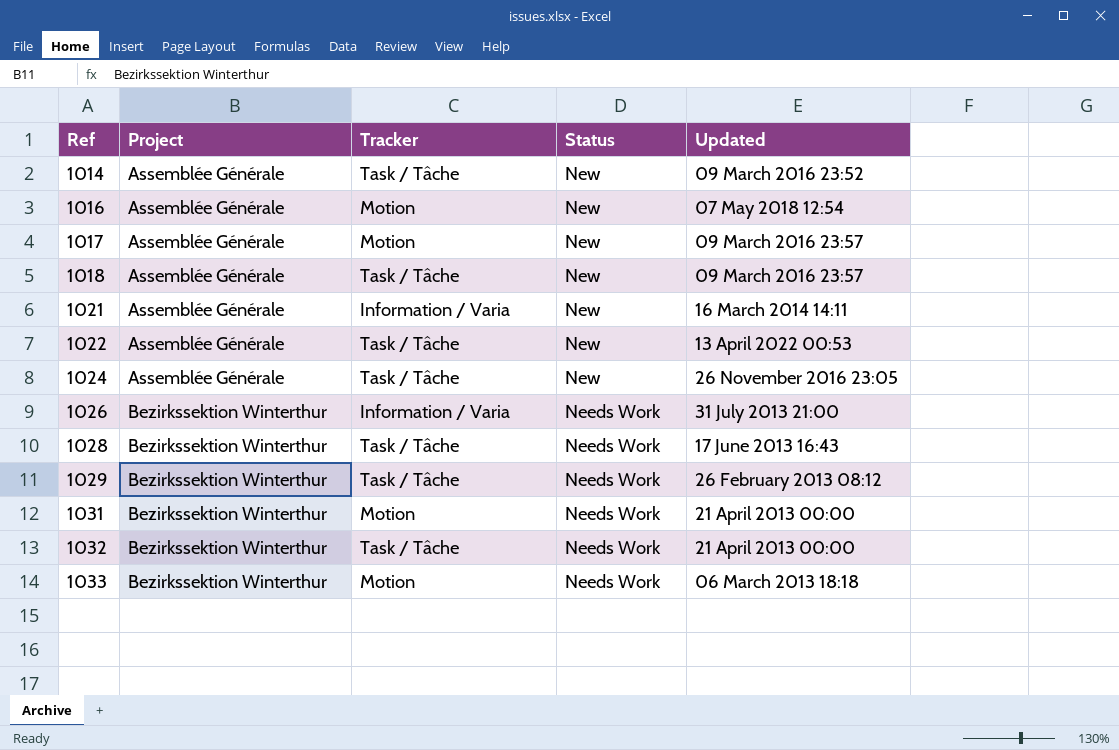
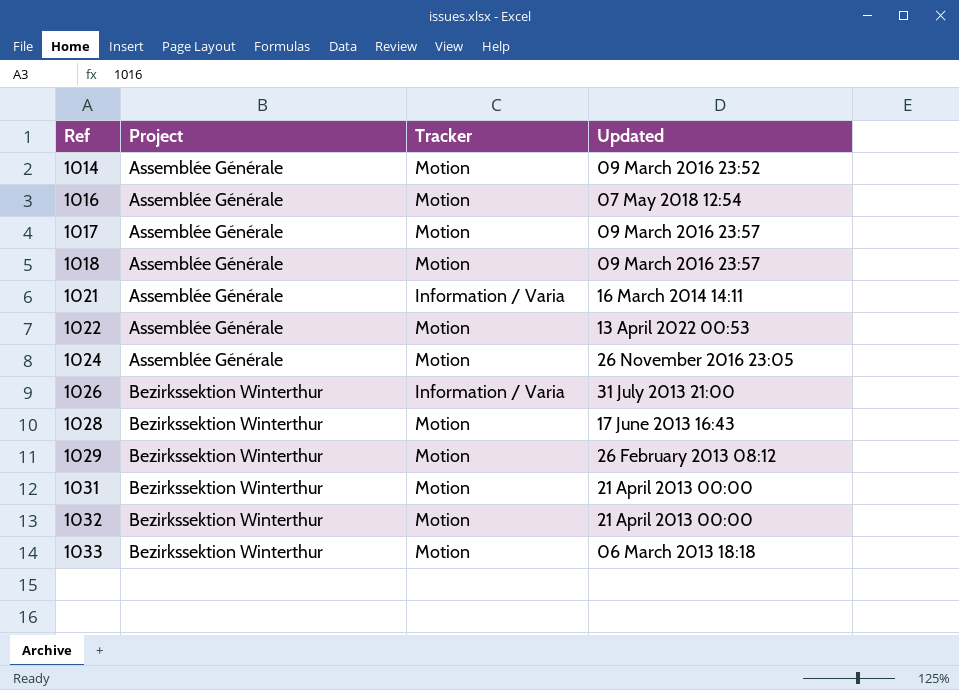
column Status | position: 4 -> none
1014 | Tracker: Task / Tâche -> Motion
1018 | Tracker: Task / Tâche -> Motion
1022 | Tracker: Task / Tâche -> Motion
1024 | Tracker: Task / Tâche -> Motion
1028 | Tracker: Task / Tâche -> Motion
1029 | Tracker: Task / Tâche -> Motion
1032 | Tracker: Task / Tâche -> Motion

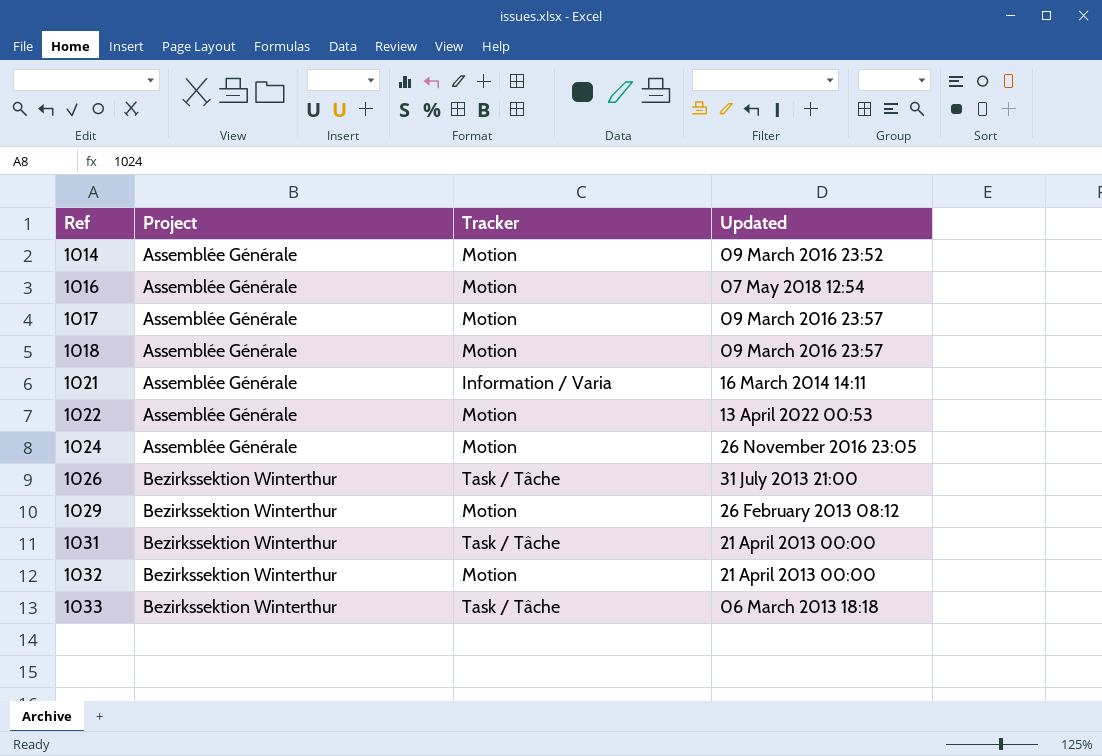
row 1028: Bezirkssektion Winterthur | Motion | 17 June 2013 16:43 -> none
1026 | Tracker: Information / Varia -> Task / Tâche
1031 | Tracker: Motion -> Task / Tâche
1033 | Tracker: Motion -> Task / Tâche

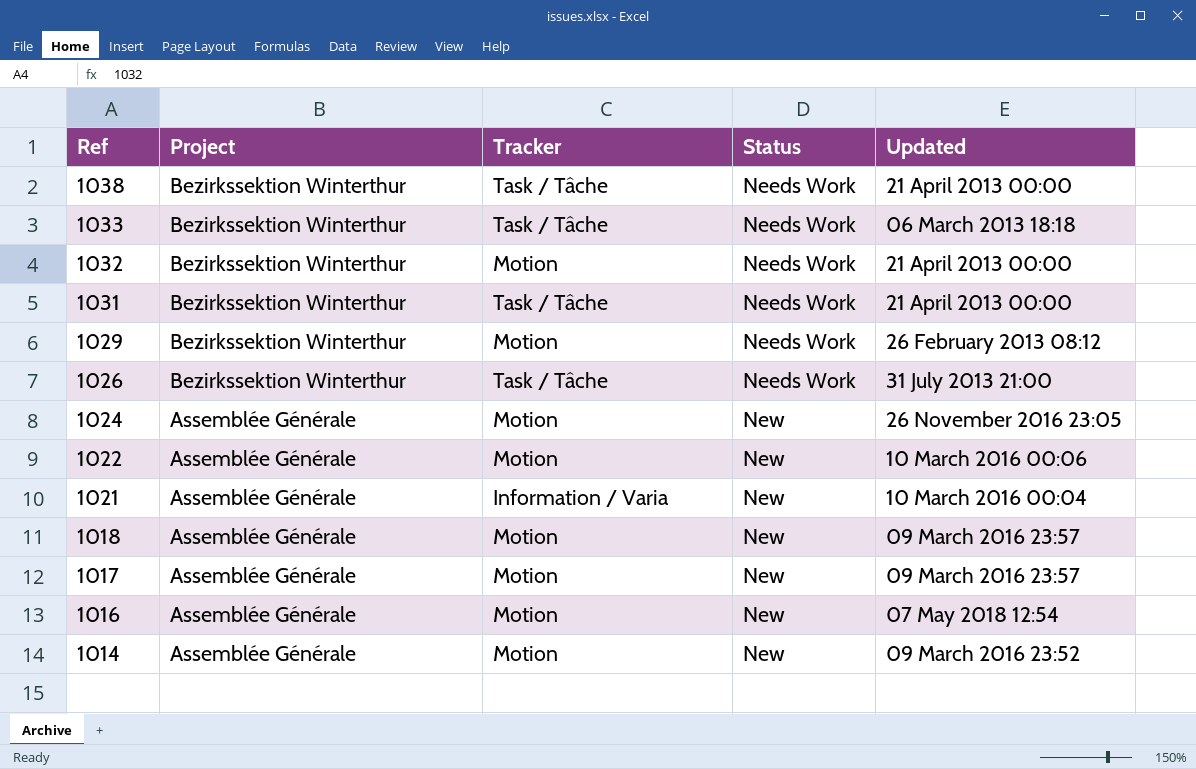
row order: Ref ascending -> Ref descending
column Status | position: none -> 4
row 1038: none -> Bezirkssektion Winterthur | Task / Tâche | Needs Work | 21 April 2013 00:00
1022 | Updated: 13 April 2022 00:53 -> 10 March 2016 00:06
1021 | Updated: 16 March 2014 14:11 -> 10 March 2016 00:04

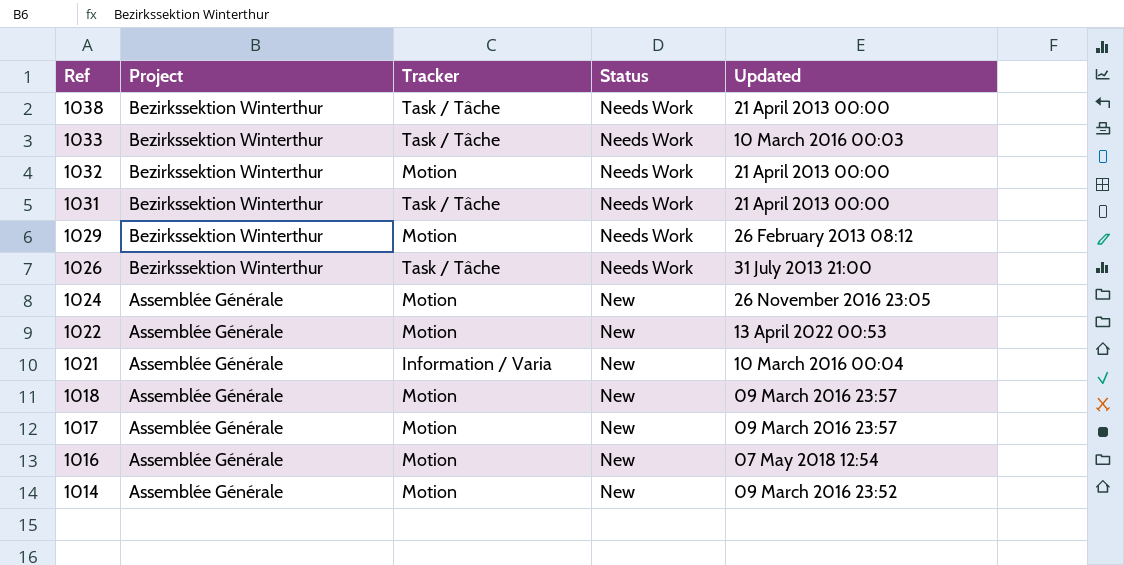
1033 | Updated: 06 March 2013 18:18 -> 10 March 2016 00:03
1022 | Updated: 10 March 2016 00:06 -> 13 April 2022 00:53

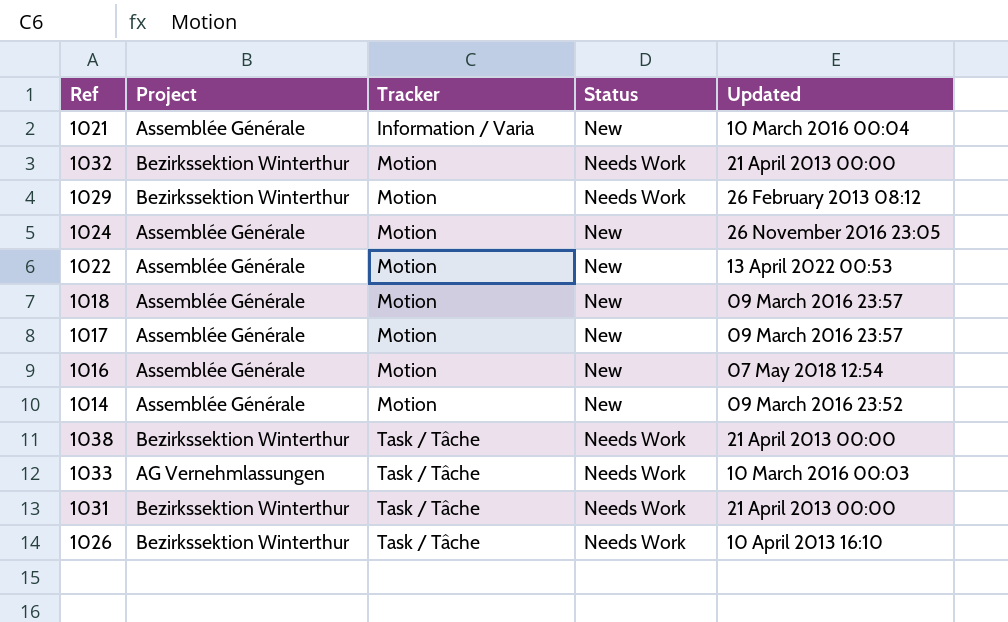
row order: Ref descending -> Tracker ascending
1033 | Project: Bezirkssektion Winterthur -> AG Vernehmlassungen
1026 | Updated: 31 July 2013 21:00 -> 10 April 2013 16:10

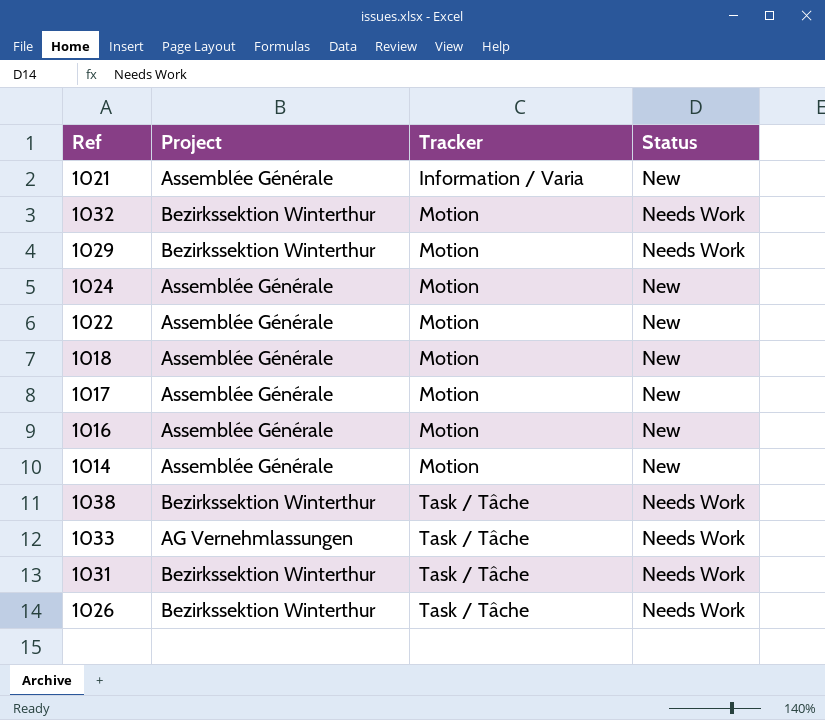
column Updated | position: 5 -> none

